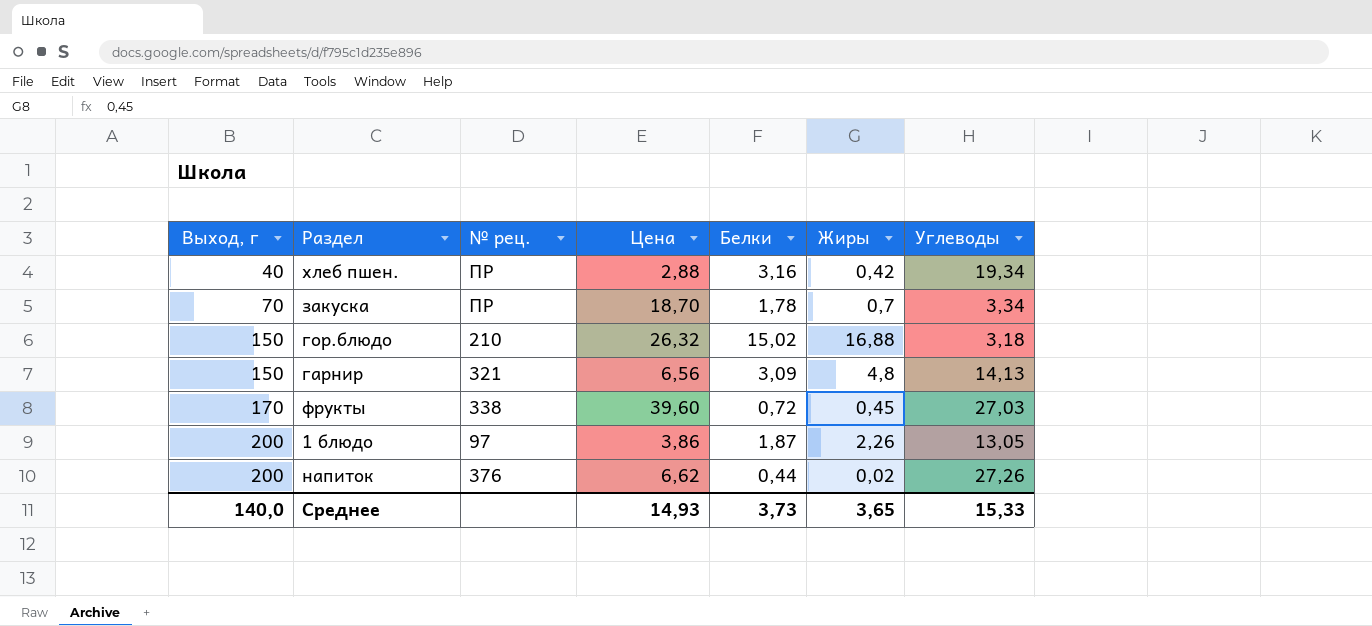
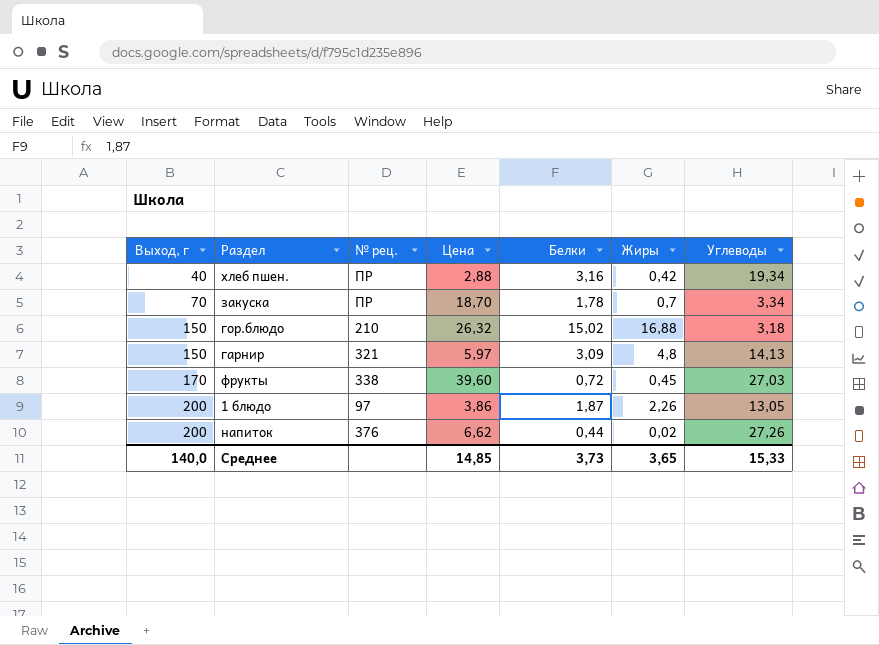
гарнир | Цена: 6,56 -> 5,97
Среднее | Цена: 14,93 -> 14,85

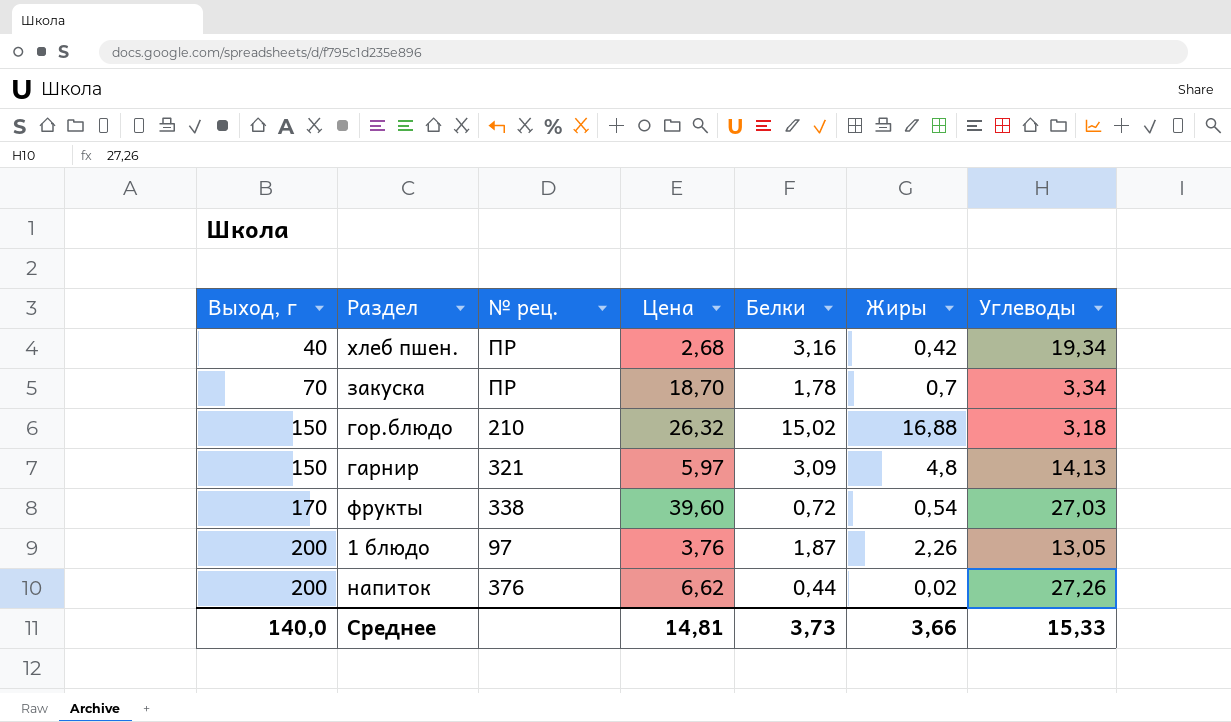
хлеб пшен. | Цена: 2,88 -> 2,68
фрукты | Жиры: 0,45 -> 0,54
1 блюдо | Цена: 3,86 -> 3,76
Среднее | Цена: 14,85 -> 14,81
Среднее | Жиры: 3,65 -> 3,66

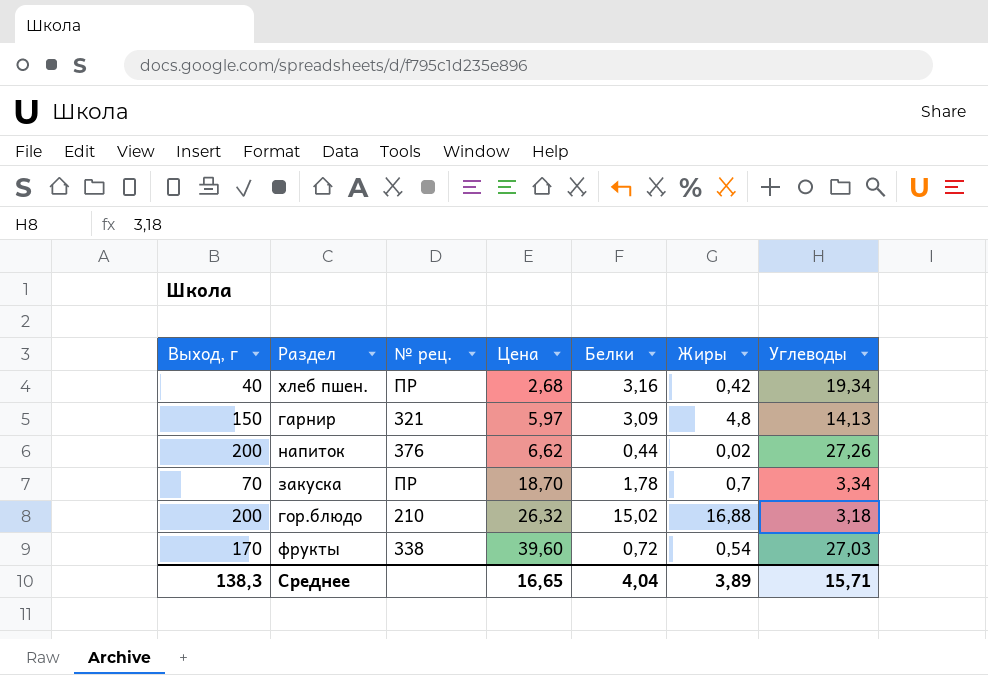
row order: Выход, г ascending -> Цена ascending
row 1 блюдо: 200 | 97 | 3,76 | 1,87 | 2,26 | 13,05 -> none
гор.блюдо | Выход, г: 150 -> 200
Среднее | Выход, г: 140,0 -> 138,3
Среднее | Цена: 14,81 -> 16,65
Среднее | Белки: 3,73 -> 4,04
Среднее | Жиры: 3,66 -> 3,89
Среднее | Углеводы: 15,33 -> 15,71

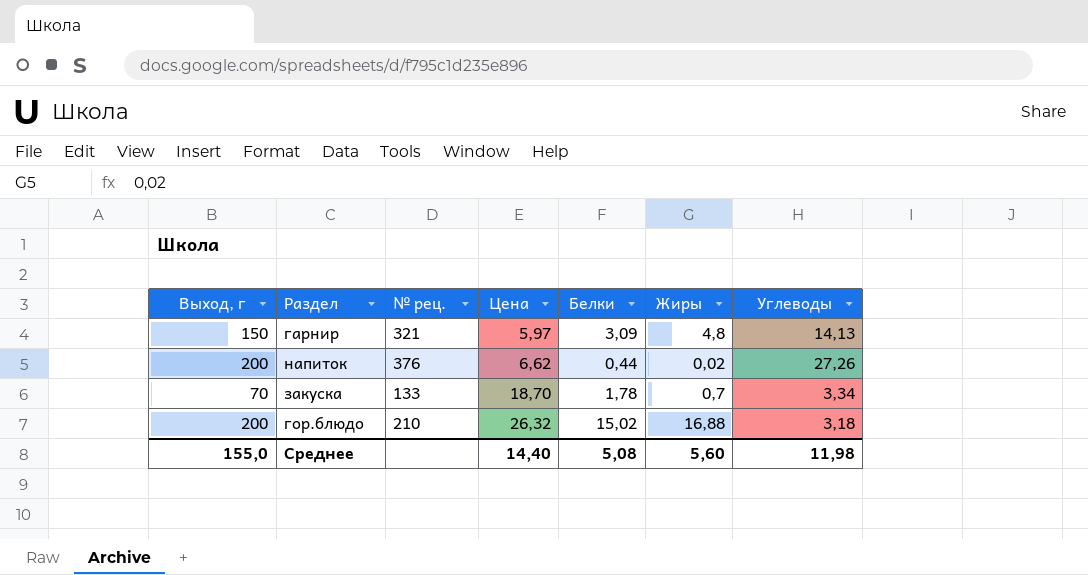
row хлеб пшен.: 40 | ПР | 2,68 | 3,16 | 0,42 | 19,34 -> none
row фрукты: 170 | 338 | 39,60 | 0,72 | 0,54 | 27,03 -> none
закуска | № рец.: ПР -> 133
Среднее | Выход, г: 138,3 -> 155,0
Среднее | Цена: 16,65 -> 14,40
Среднее | Белки: 4,04 -> 5,08
Среднее | Жиры: 3,89 -> 5,60
Среднее | Углеводы: 15,71 -> 11,98

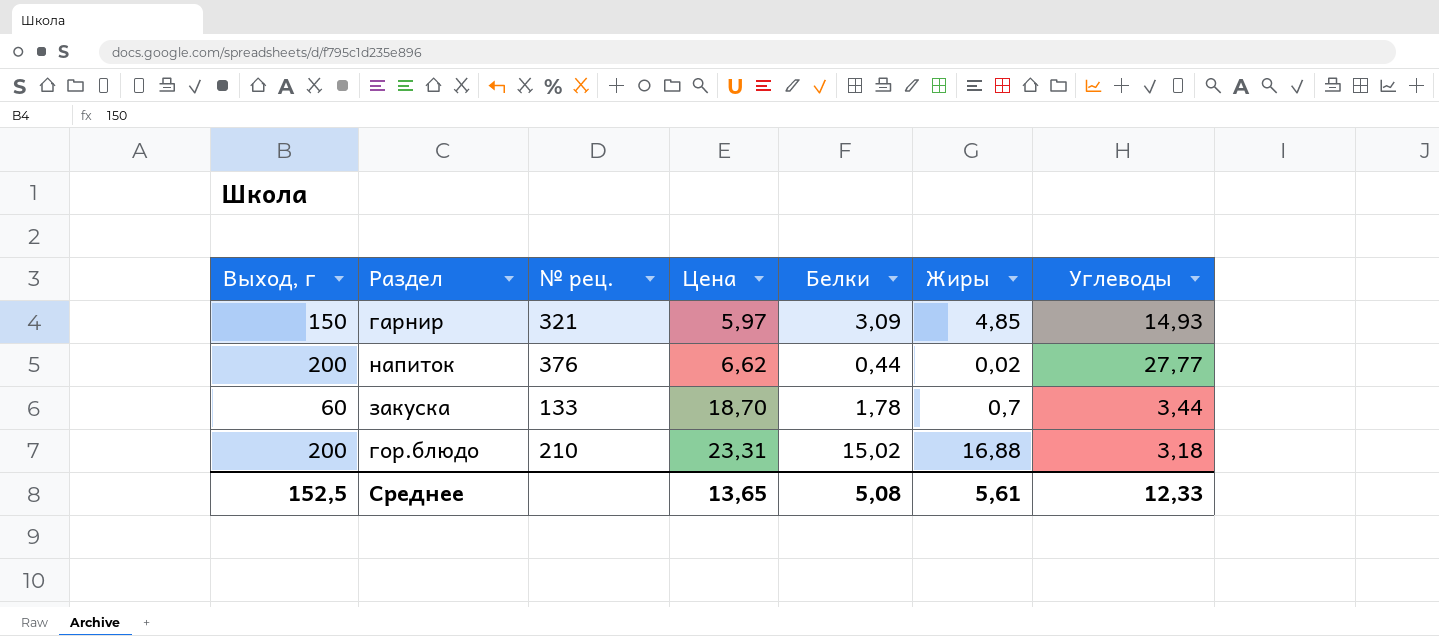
гарнир | Жиры: 4,8 -> 4,85
гарнир | Углеводы: 14,13 -> 14,93
напиток | Углеводы: 27,26 -> 27,77
закуска | Выход, г: 70 -> 60
закуска | Углеводы: 3,34 -> 3,44
гор.блюдо | Цена: 26,32 -> 23,31
Среднее | Выход, г: 155,0 -> 152,5
Среднее | Цена: 14,40 -> 13,65
Среднее | Жиры: 5,60 -> 5,61
Среднее | Углеводы: 11,98 -> 12,33

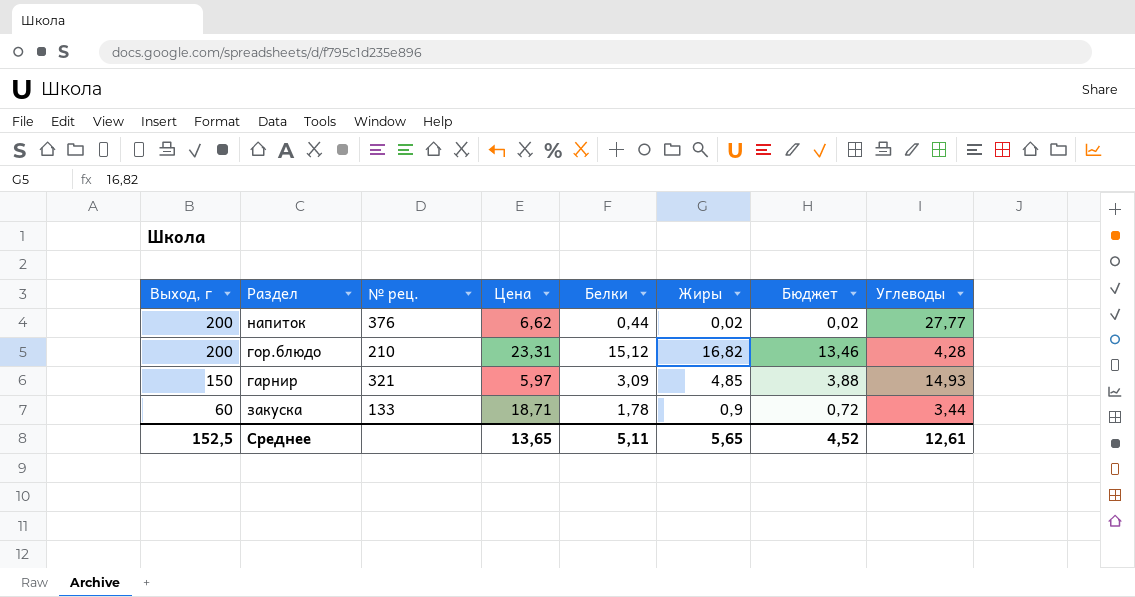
row order: Цена ascending -> Выход, г descending
column Бюджет | formula: none -> [Жиры] * 0,8
гор.блюдо | Белки: 15,02 -> 15,12
гор.блюдо | Жиры: 16,88 -> 16,82
гор.блюдо | Углеводы: 3,18 -> 4,28
закуска | Цена: 18,70 -> 18,71
закуска | Жиры: 0,7 -> 0,9
Среднее | Белки: 5,08 -> 5,11
Среднее | Жиры: 5,61 -> 5,65
Среднее | Углеводы: 12,33 -> 12,61

